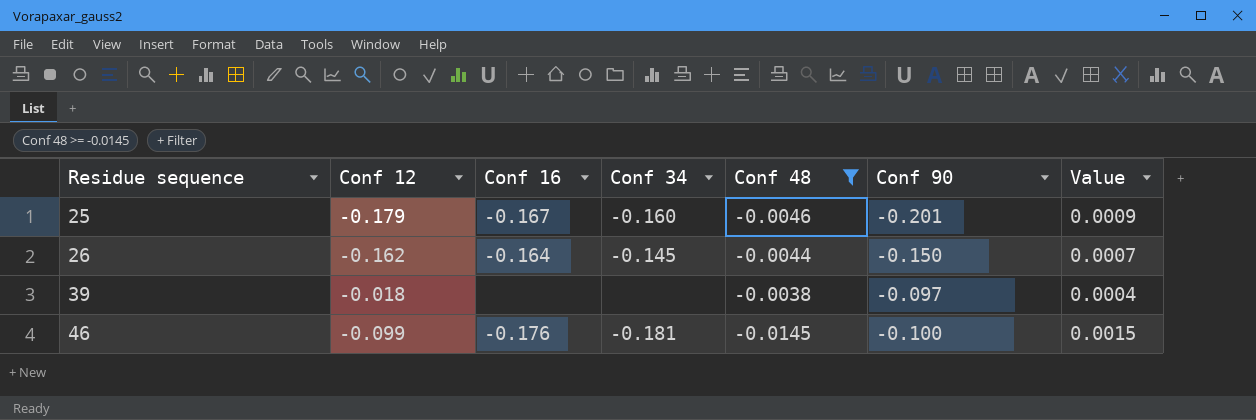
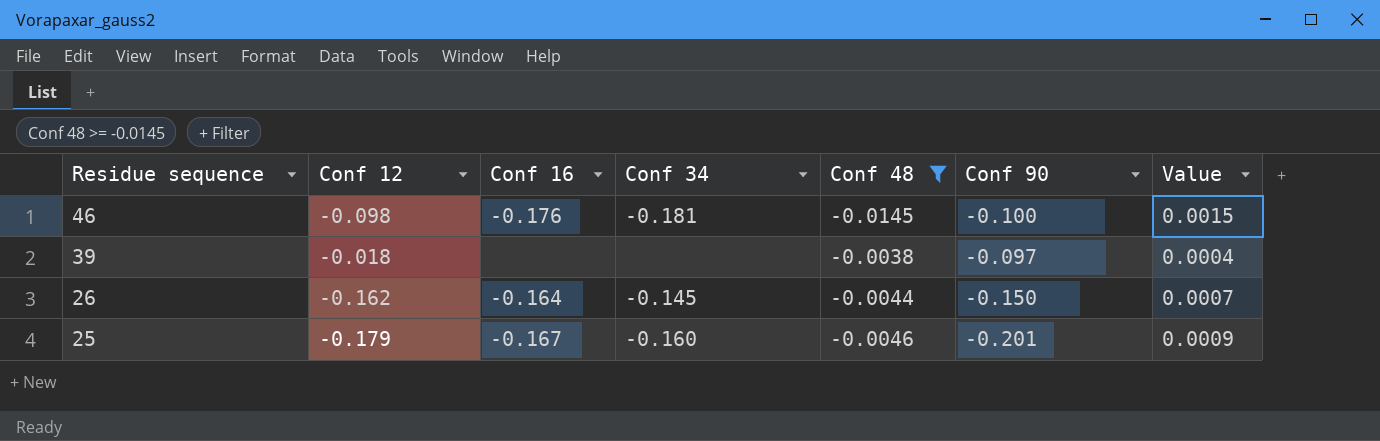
row order: Residue sequence ascending -> Residue sequence descending
46 | Conf 12: -0.099 -> -0.098

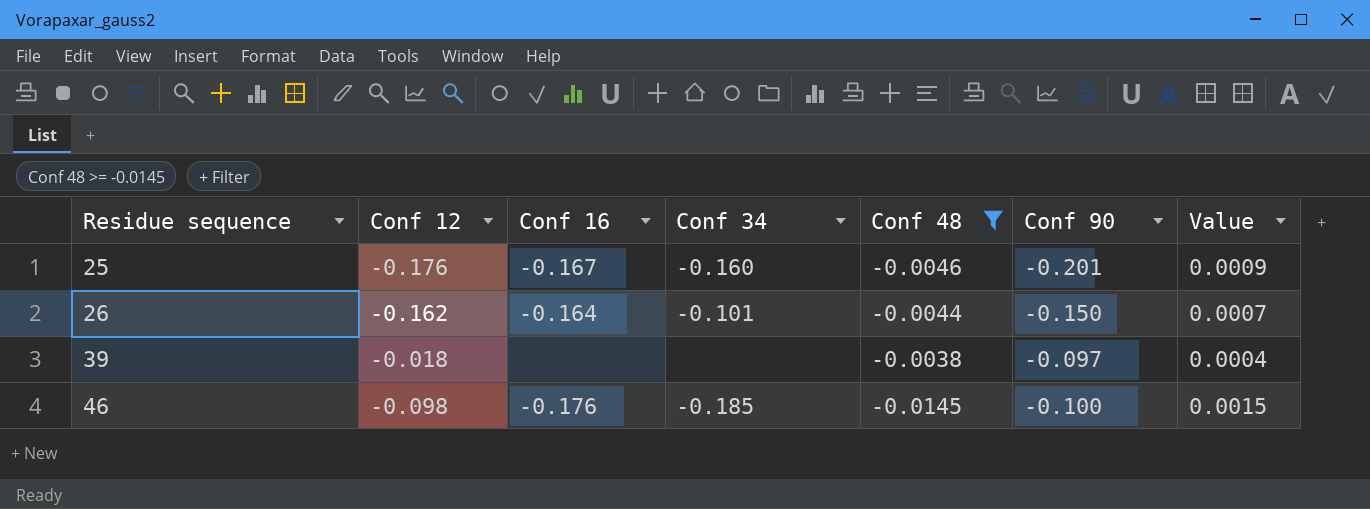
row order: Residue sequence descending -> Residue sequence ascending
25 | Conf 12: -0.179 -> -0.176
26 | Conf 34: -0.145 -> -0.101
46 | Conf 34: -0.181 -> -0.185

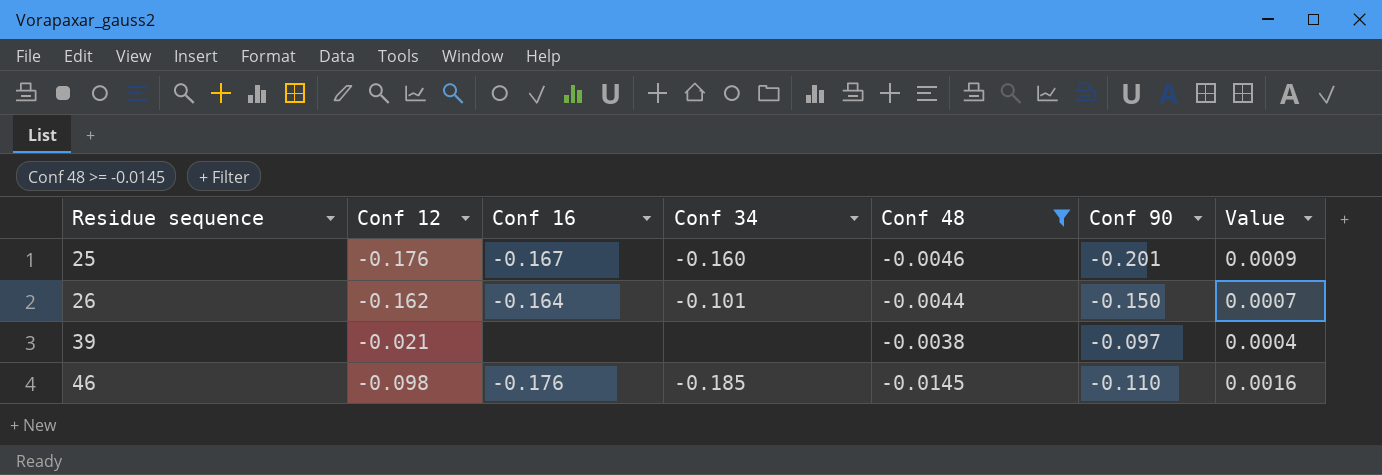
39 | Conf 12: -0.018 -> -0.021
46 | Conf 90: -0.100 -> -0.110
46 | Value: 0.0015 -> 0.0016

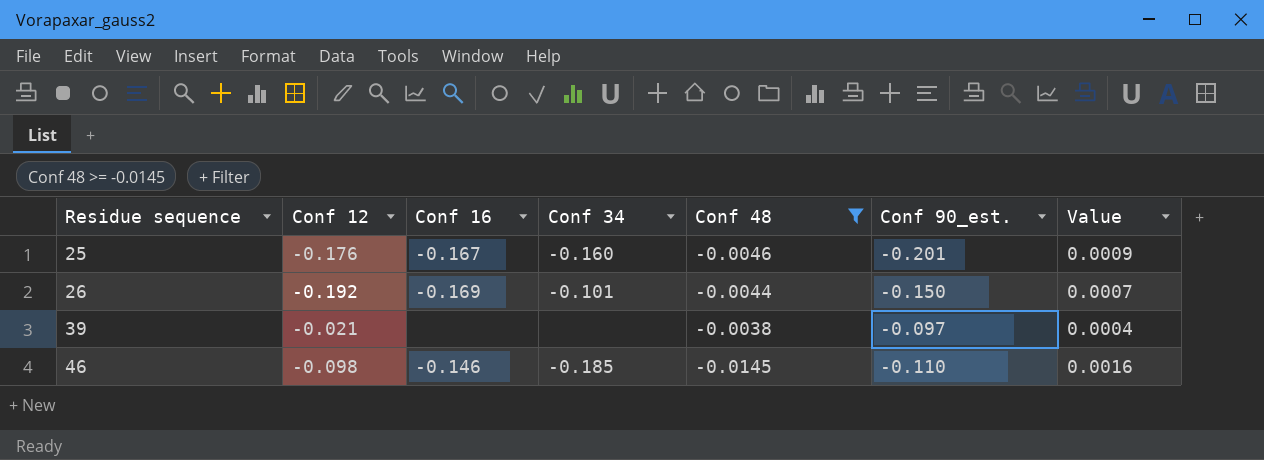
column name: Conf 90 -> Conf 90_est.
26 | Conf 12: -0.162 -> -0.192
26 | Conf 16: -0.164 -> -0.169
46 | Conf 16: -0.176 -> -0.146

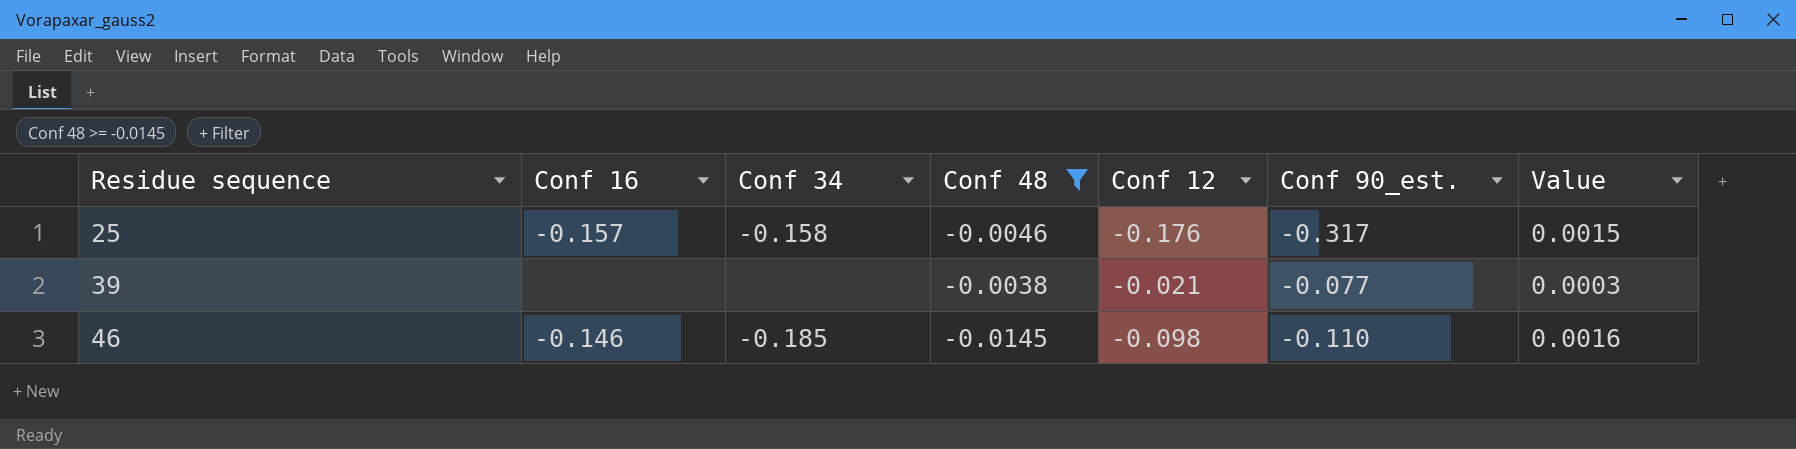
column Conf 12 | position: 2 -> 5
row 26: -0.192 | -0.169 | -0.101 | -0.0044 | -0.150 | 0.0007 -> none
25 | Conf 16: -0.167 -> -0.157
25 | Conf 34: -0.160 -> -0.158
25 | Conf 90_est.: -0.201 -> -0.317
25 | Value: 0.0009 -> 0.0015
39 | Conf 90_est.: -0.097 -> -0.077
39 | Value: 0.0004 -> 0.0003

